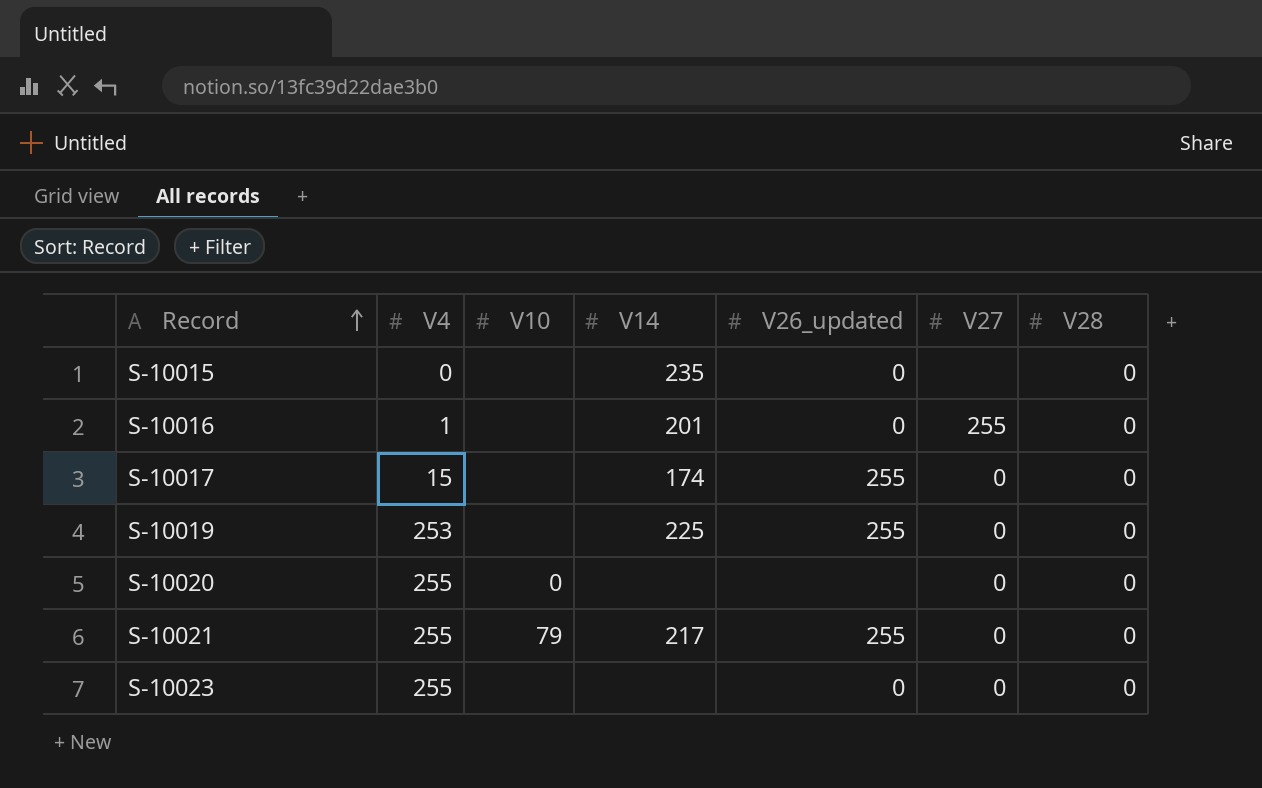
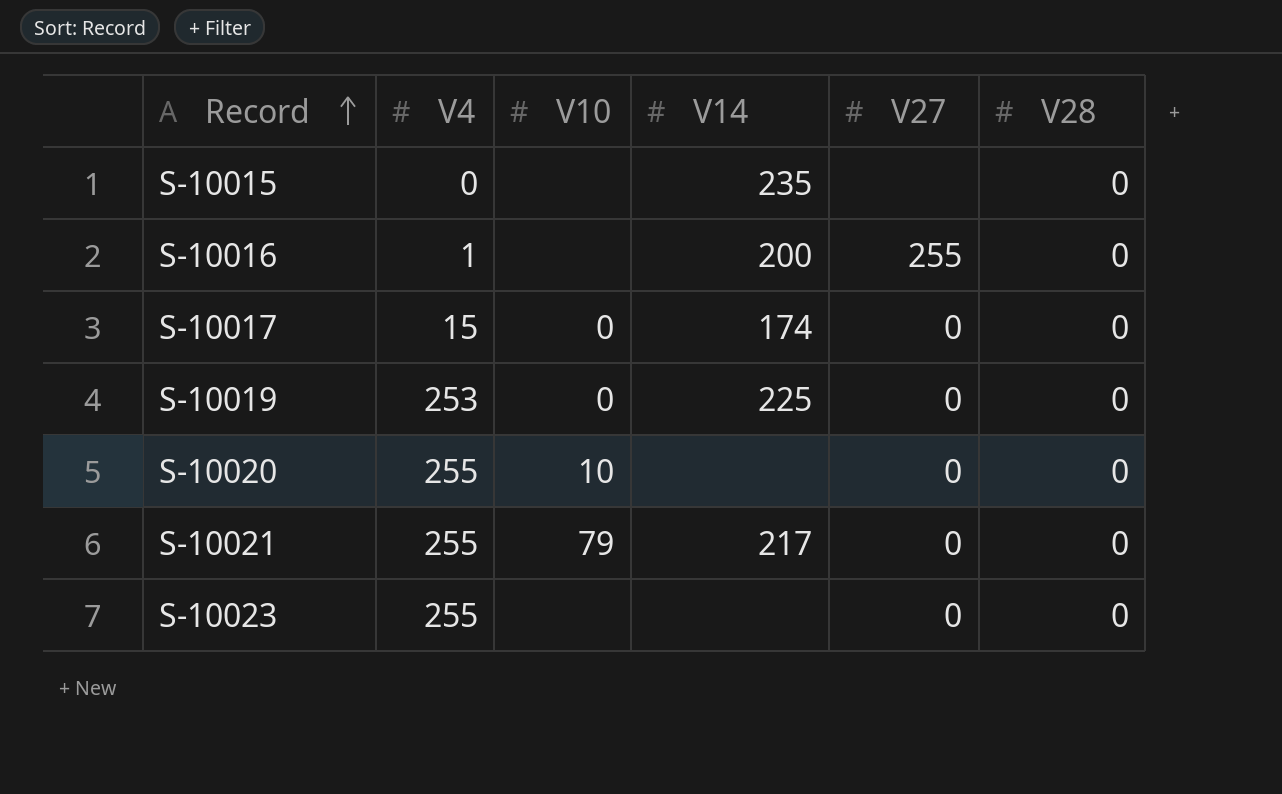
column V26_updated | position: 5 -> none
S-10016 | V14: 201 -> 200
S-10017 | V10: none -> 0
S-10019 | V10: none -> 0
S-10020 | V10: 0 -> 10

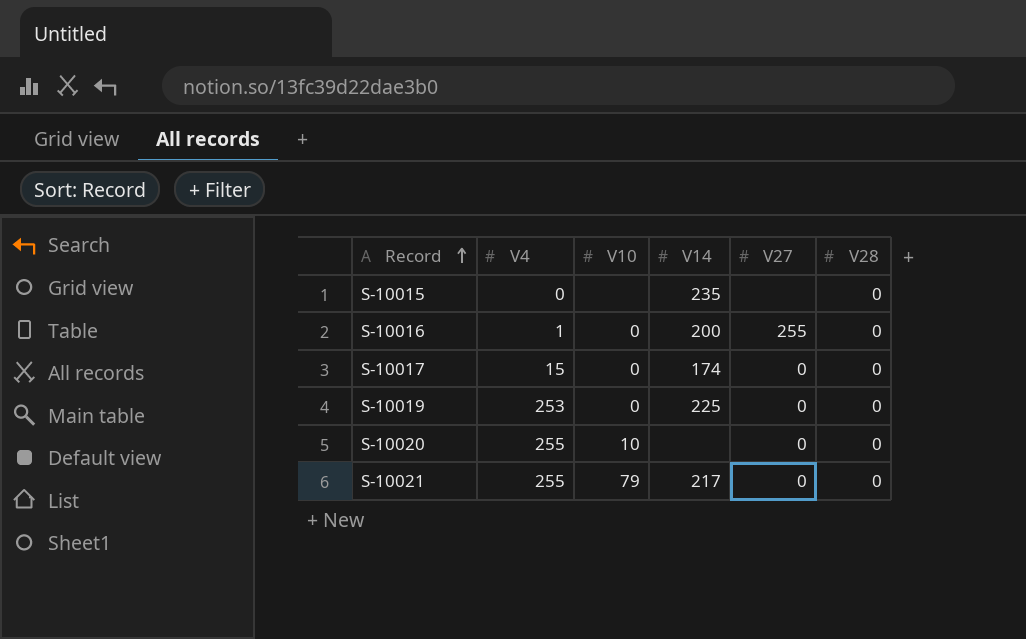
row S-10023: 255 | none | none | 0 | 0 -> none
S-10016 | V10: none -> 0

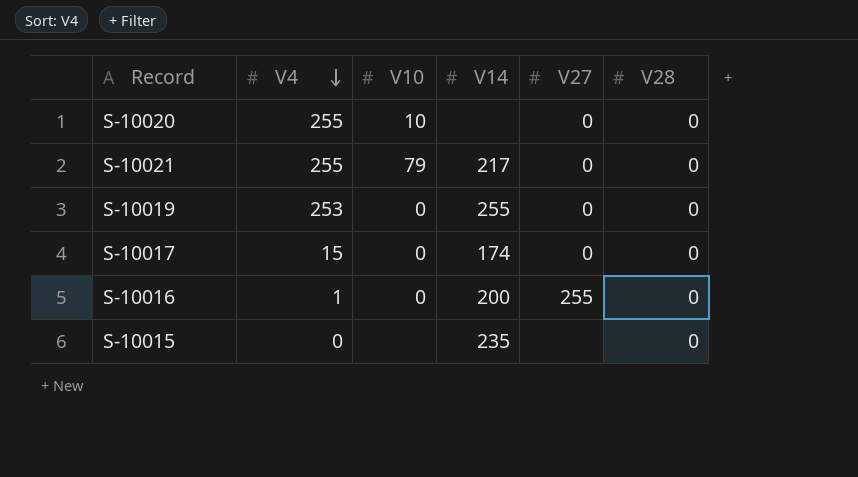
row order: Record ascending -> V4 descending
S-10019 | V14: 225 -> 255

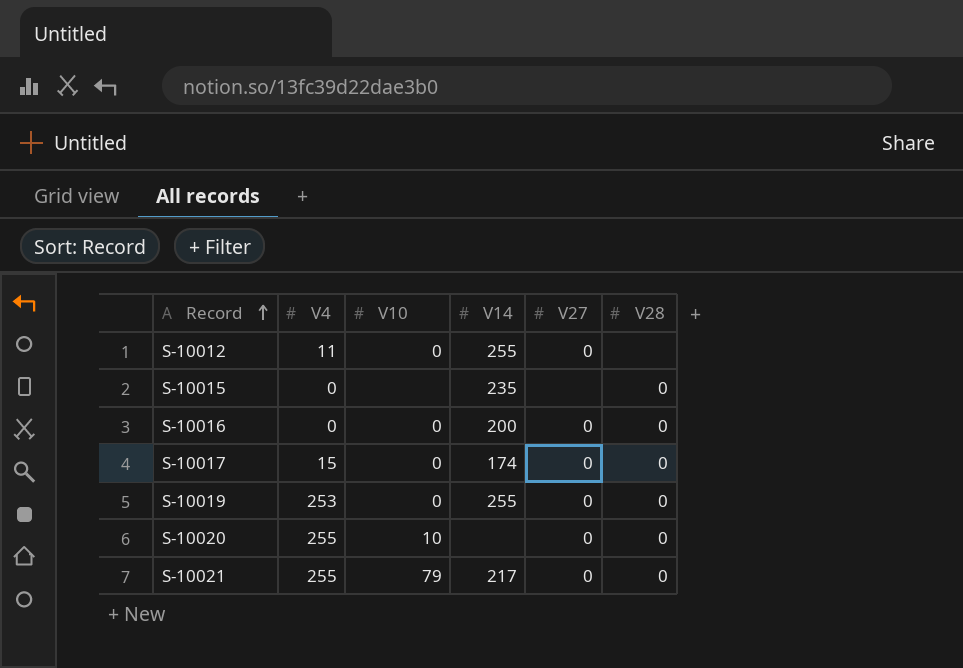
row order: V4 descending -> Record ascending
row S-10012: none -> 11 | 0 | 255 | 0 | none
S-10016 | V4: 1 -> 0
S-10016 | V27: 255 -> 0

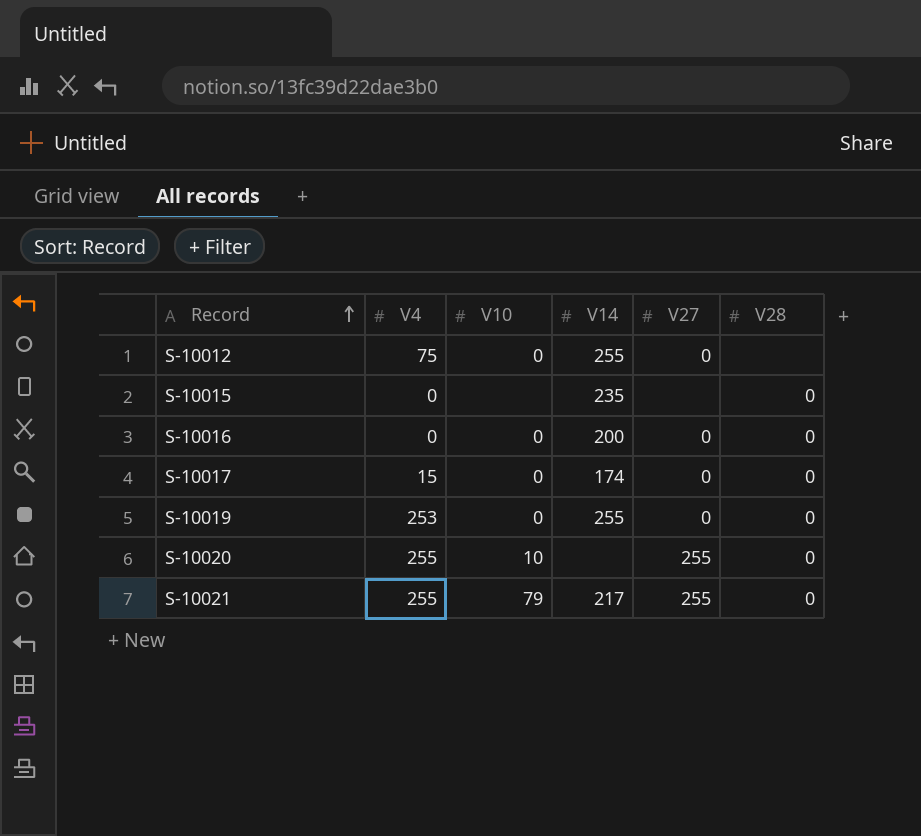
S-10012 | V4: 11 -> 75
S-10020 | V27: 0 -> 255
S-10021 | V27: 0 -> 255

